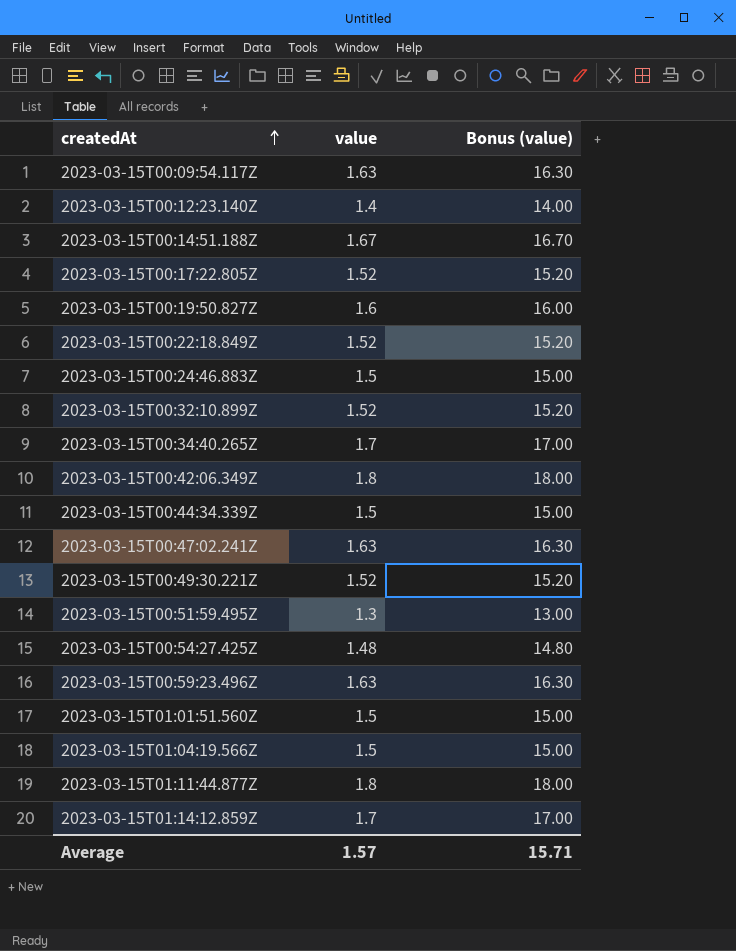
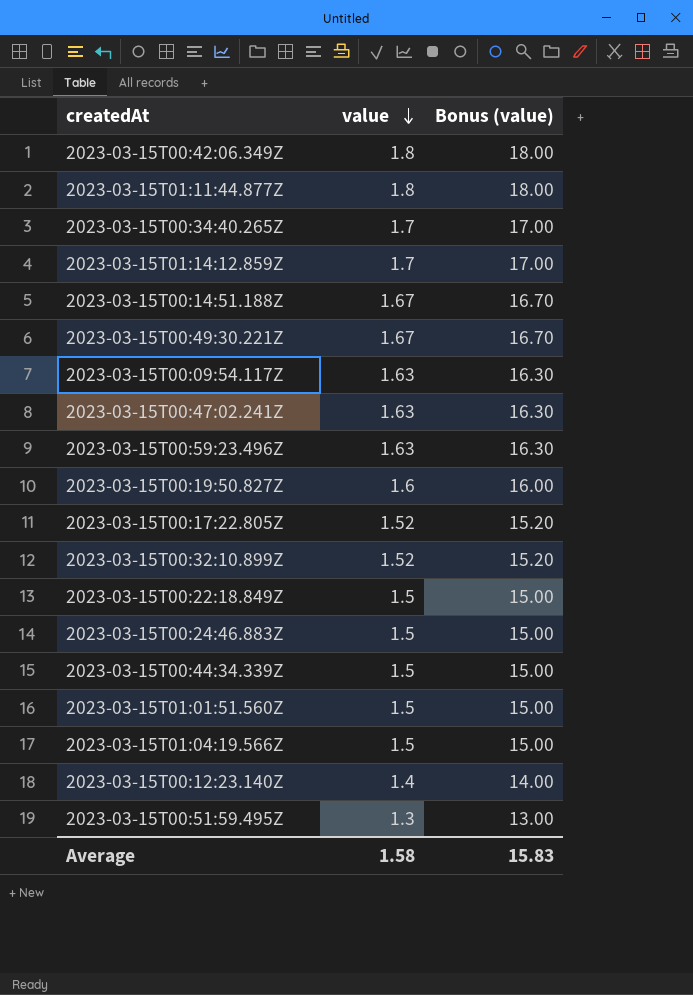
row order: createdAt ascending -> value descending
row 2023-03-15T00:54:27.425Z: 1.48 | 14.80 -> none
2023-03-15T00:49:30.221Z | value: 1.52 -> 1.67
2023-03-15T00:49:30.221Z | Bonus (value): 15.20 -> 16.70
2023-03-15T00:22:18.849Z | value: 1.52 -> 1.5
2023-03-15T00:22:18.849Z | Bonus (value): 15.20 -> 15.00
Average | value: 1.57 -> 1.58
Average | Bonus (value): 15.71 -> 15.83

